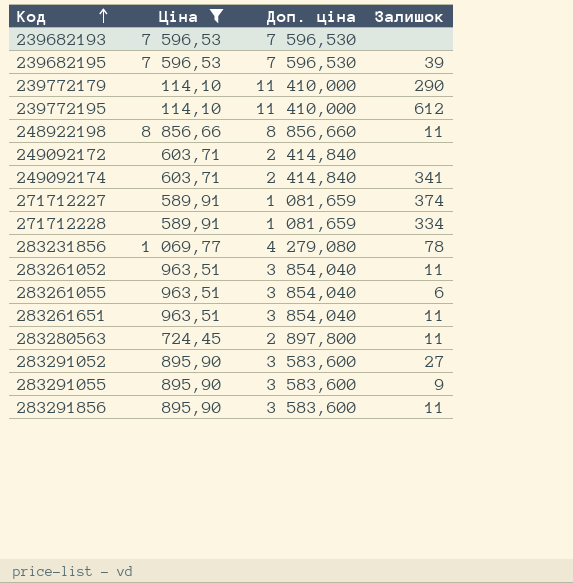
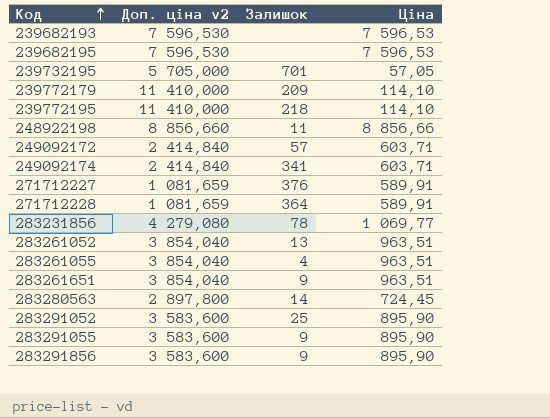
filter: Ціна != 57,05 -> none
column name: Доп. ціна -> Доп. ціна v2
column Ціна | position: 2 -> 4
239682195 | Залишок: 39 -> none
239772179 | Залишок: 290 -> 209
239772195 | Залишок: 612 -> 218
249092172 | Залишок: none -> 57
271712227 | Залишок: 374 -> 376
271712228 | Залишок: 334 -> 364
283261052 | Залишок: 11 -> 13
283261055 | Залишок: 6 -> 4
283261651 | Залишок: 11 -> 9
283280563 | Залишок: 11 -> 14
283291052 | Залишок: 27 -> 25
283291856 | Залишок: 11 -> 9

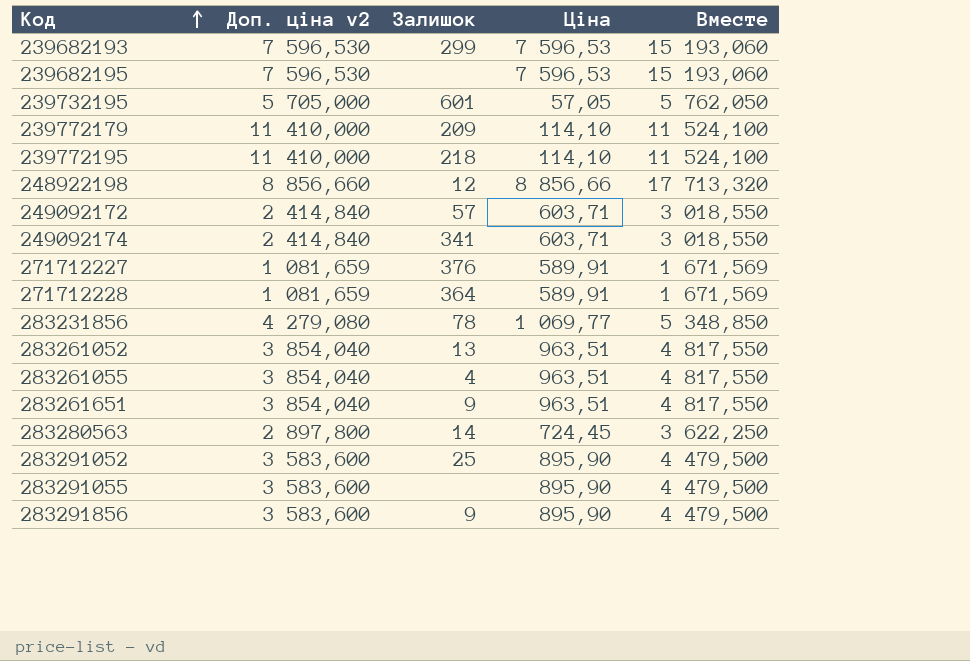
column Вместе | formula: none -> [Доп. ціна v2] + [Ціна]
239682193 | Залишок: none -> 299
239732195 | Залишок: 701 -> 601
248922198 | Залишок: 11 -> 12
283291055 | Залишок: 9 -> none

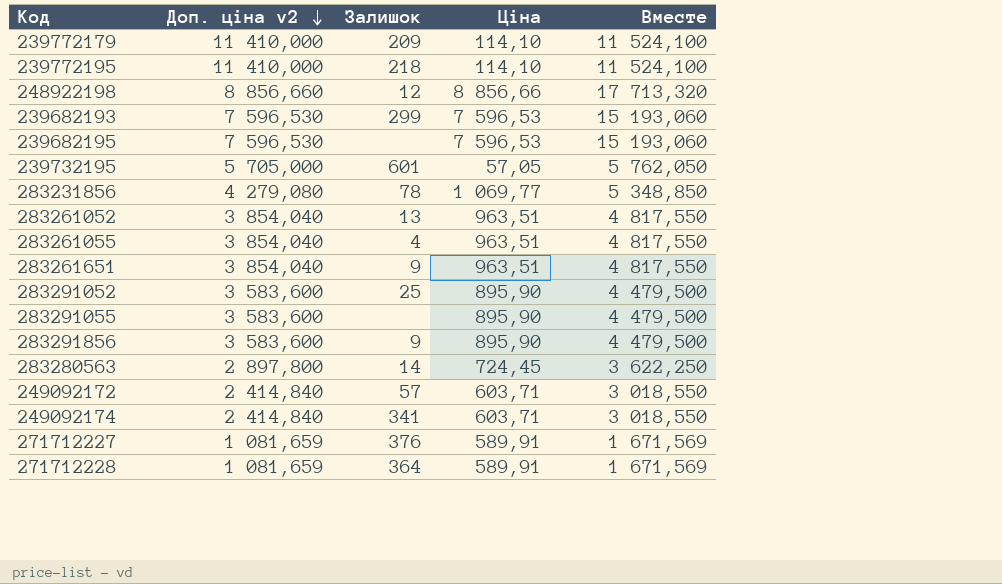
row order: Код ascending -> Доп. ціна v2 descending

